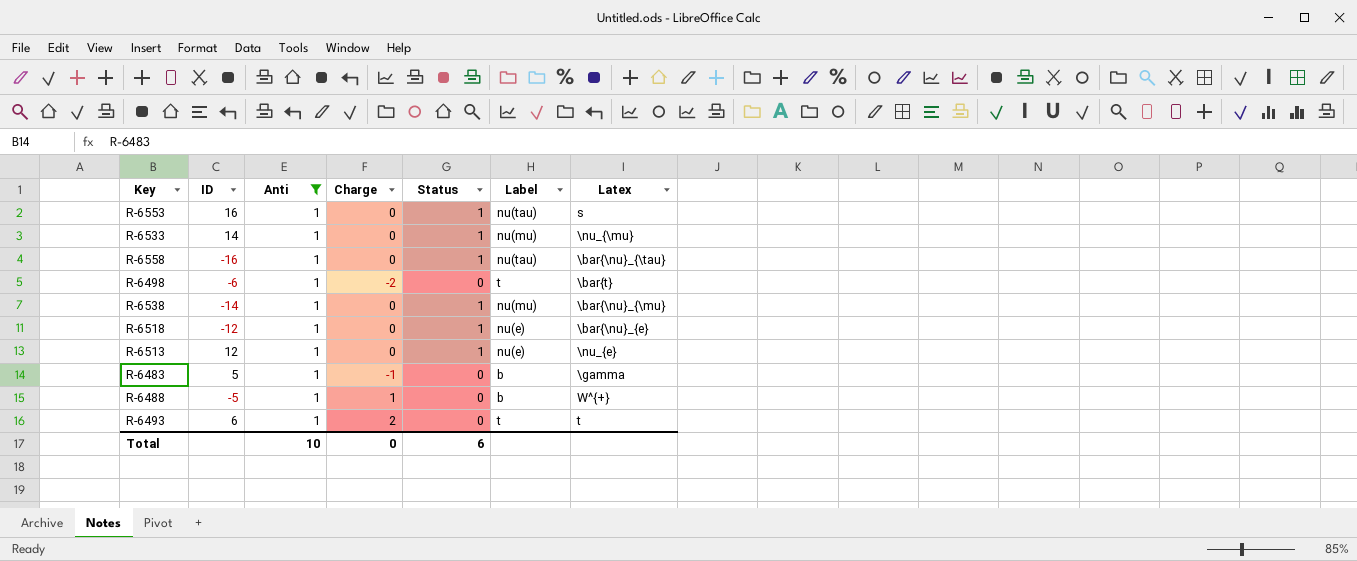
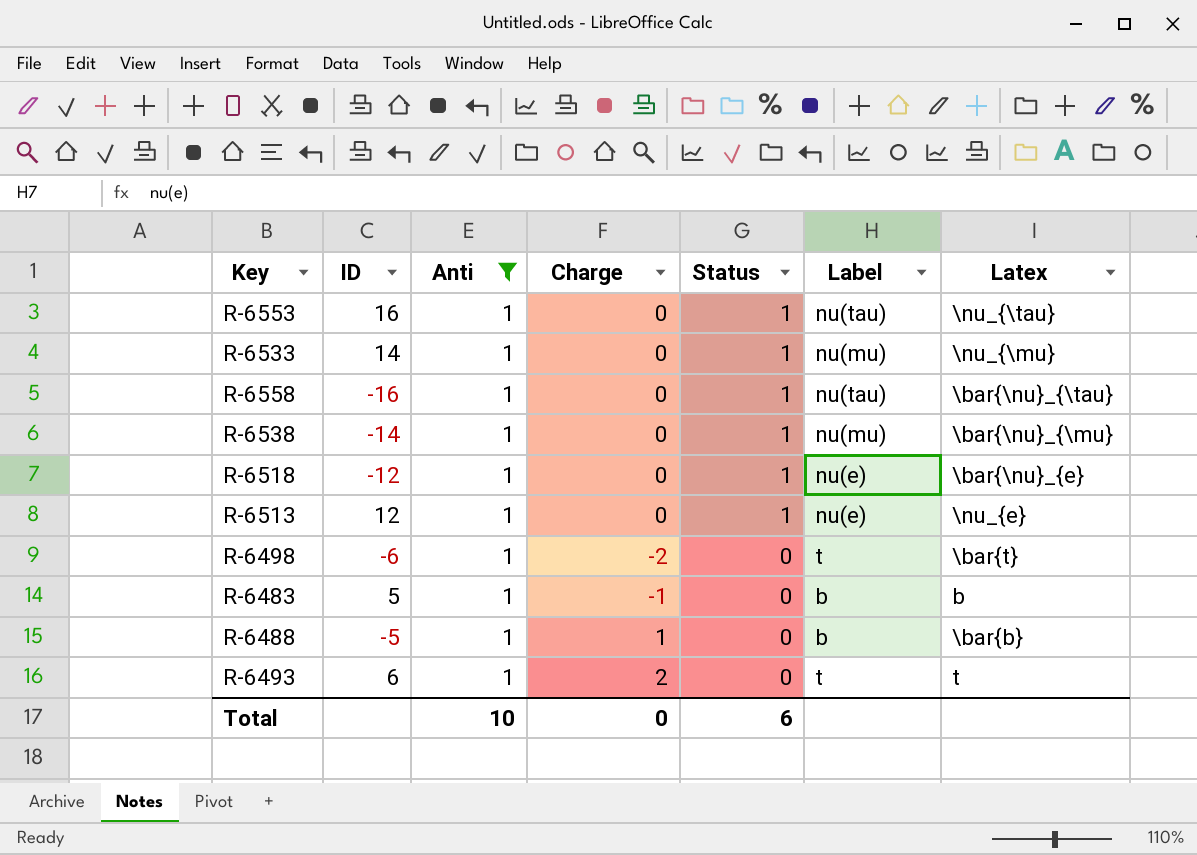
row order: none -> Status descending
R-6553 | Latex: s -> \nu_{\tau}
R-6483 | Latex: \gamma -> b
R-6488 | Latex: W^{+} -> \bar{b}

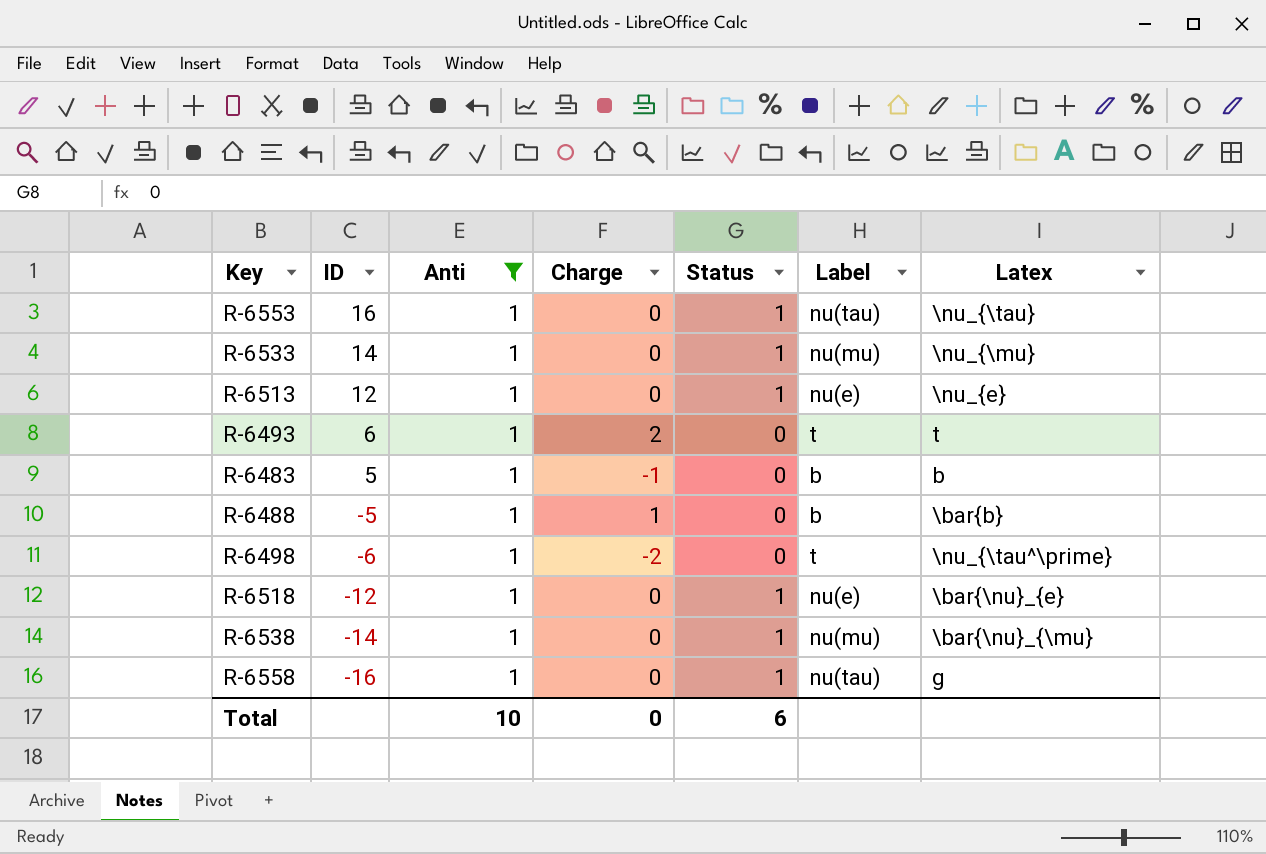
row order: Status descending -> ID descending
R-6498 | Latex: \bar{t} -> \nu_{\tau^\prime}
R-6558 | Latex: \bar{\nu}_{\tau} -> g

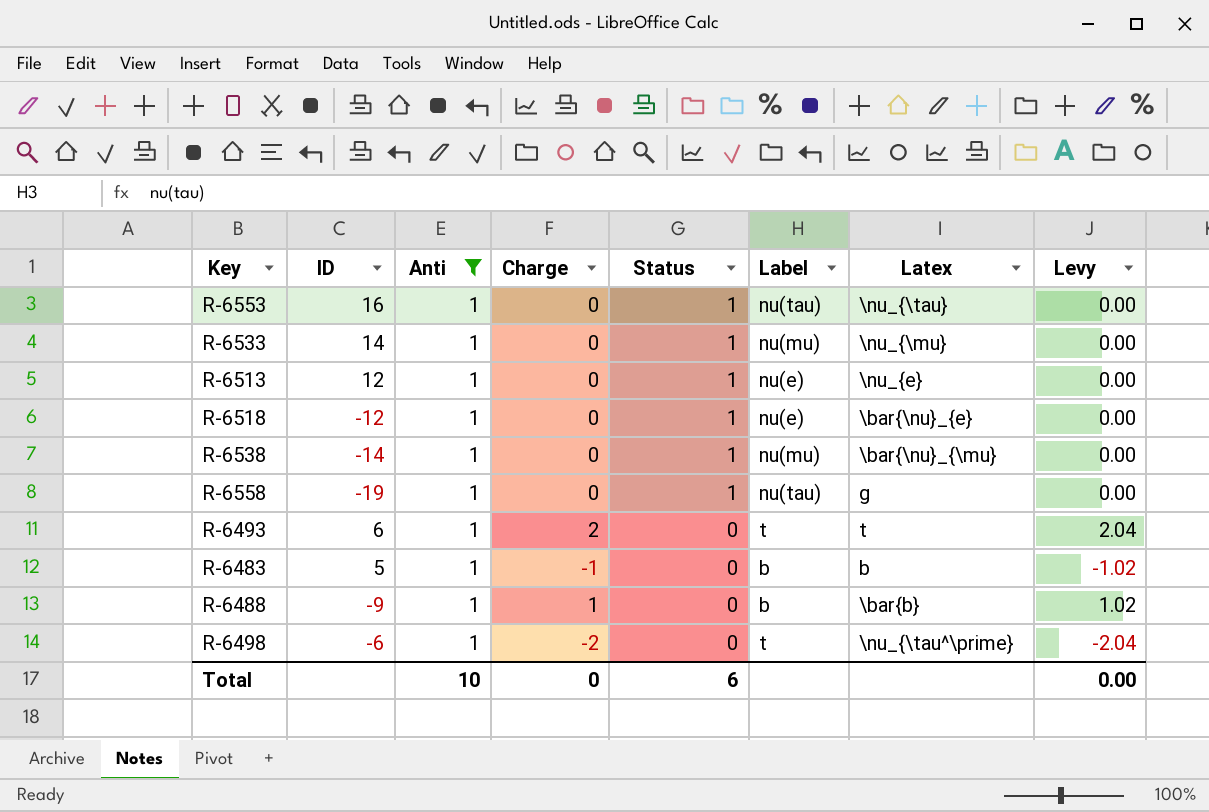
row order: ID descending -> Status descending
column Levy | formula: none -> [Charge] * 1.02
R-6558 | ID: -16 -> -19
R-6488 | ID: -5 -> -9

